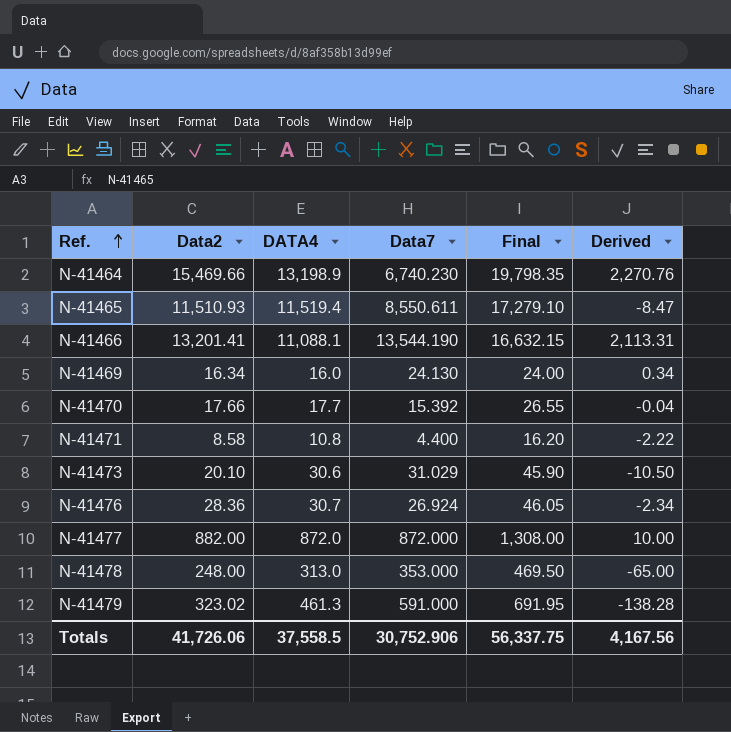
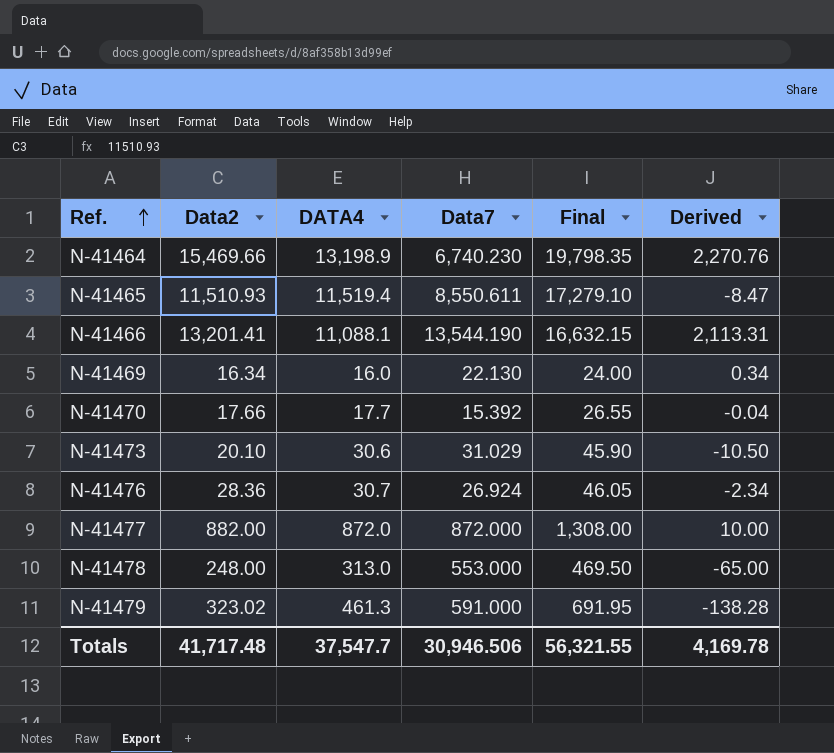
row N-41471: 8.58 | 10.8 | 4.400 | 16.20 | -2.22 -> none
N-41469 | Data7: 24.130 -> 22.130
N-41478 | Data7: 353.000 -> 553.000
Totals | Data2: 41,726.06 -> 41,717.48
Totals | DATA4: 37,558.5 -> 37,547.7
Totals | Data7: 30,752.906 -> 30,946.506
Totals | Final: 56,337.75 -> 56,321.55
Totals | Derived: 4,167.56 -> 4,169.78

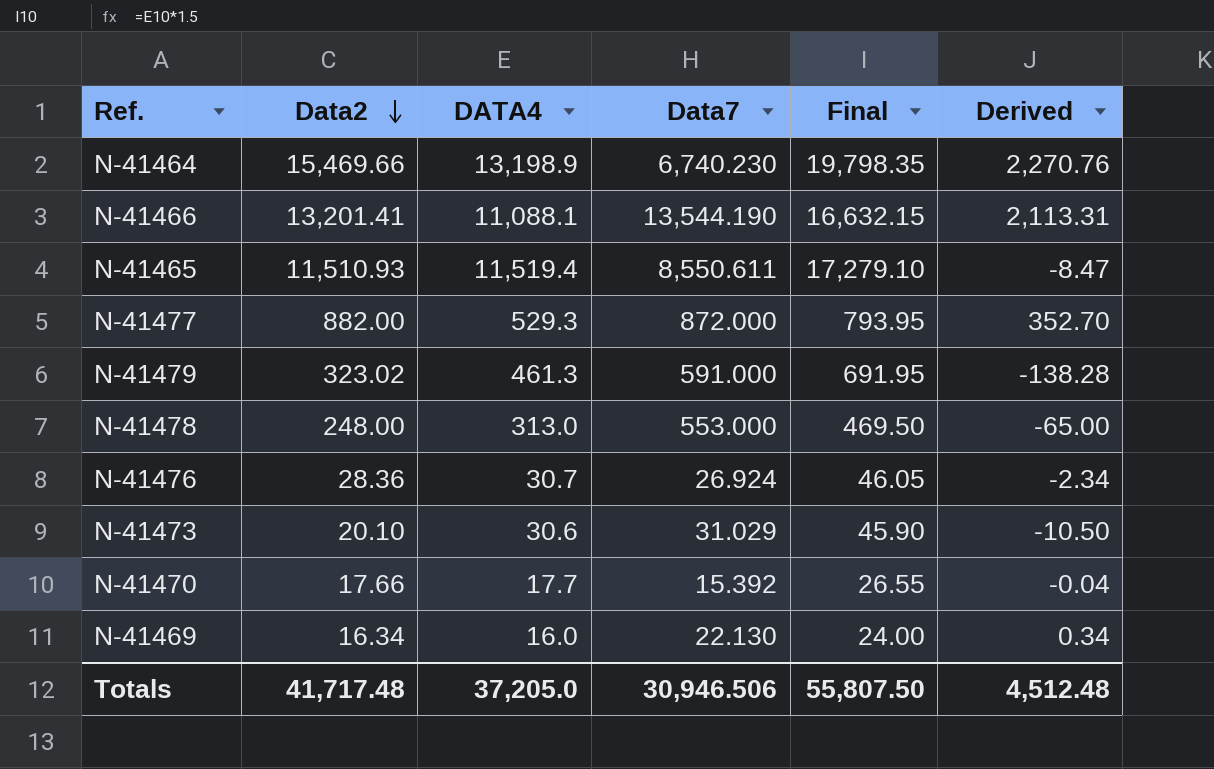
row order: Ref. ascending -> Data2 descending
N-41477 | DATA4: 872.0 -> 529.3
N-41477 | Final: 1,308.00 -> 793.95
N-41477 | Derived: 10.00 -> 352.70
Totals | DATA4: 37,547.7 -> 37,205.0
Totals | Final: 56,321.55 -> 55,807.50
Totals | Derived: 4,169.78 -> 4,512.48

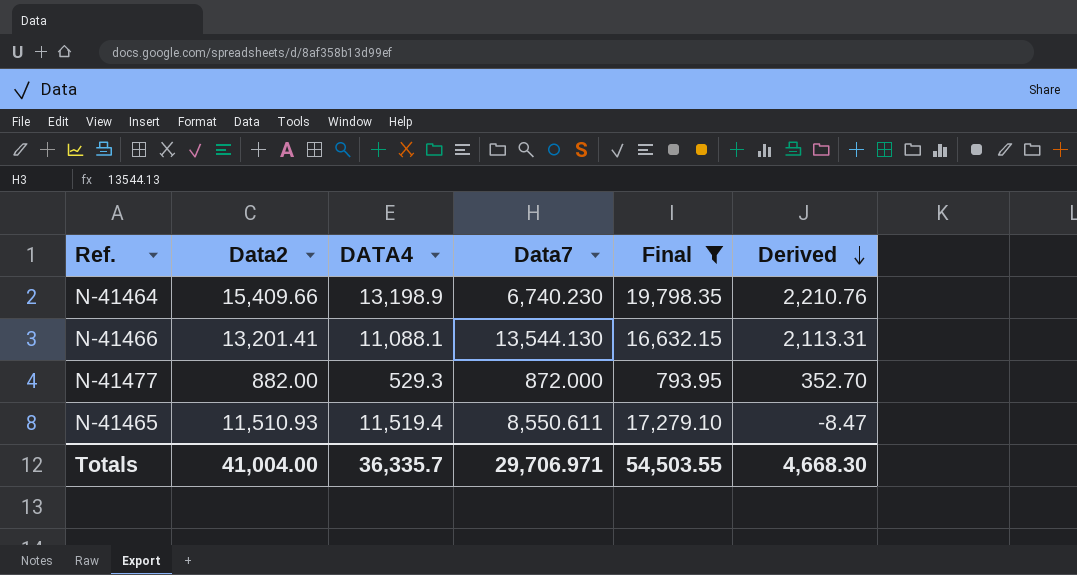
filter: none -> Final >= 793.95
row order: Data2 descending -> Derived descending
N-41464 | Data2: 15,469.66 -> 15,409.66
N-41464 | Derived: 2,270.76 -> 2,210.76
N-41466 | Data7: 13,544.190 -> 13,544.130
Totals | Data2: 41,717.48 -> 41,004.00
Totals | DATA4: 37,205.0 -> 36,335.7
Totals | Data7: 30,946.506 -> 29,706.971
Totals | Final: 55,807.50 -> 54,503.55
Totals | Derived: 4,512.48 -> 4,668.30

